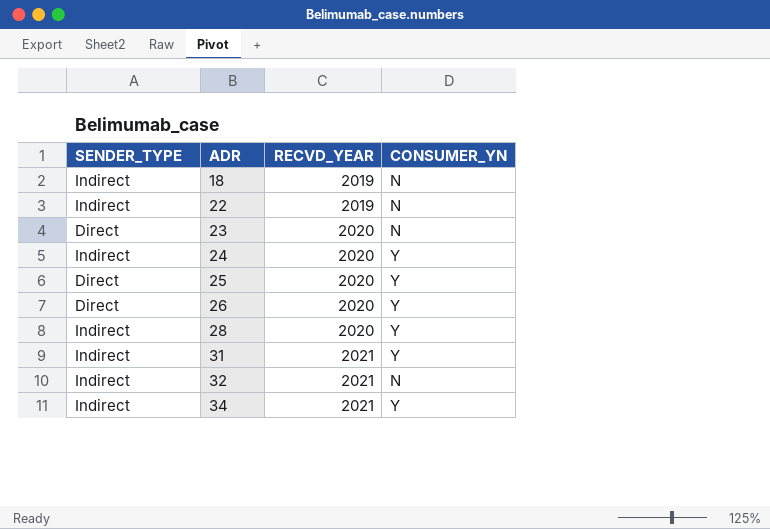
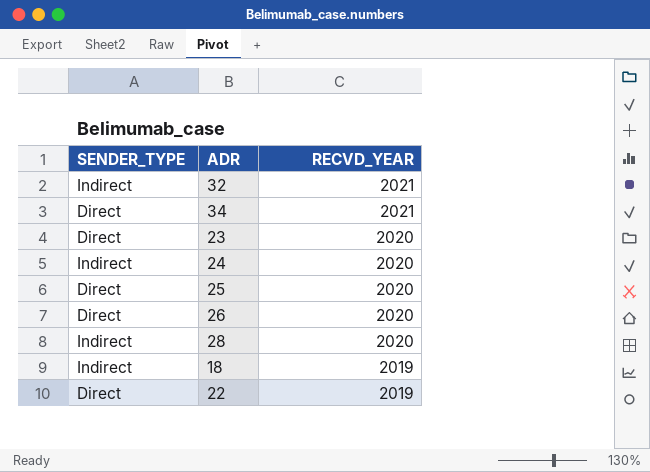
row order: ADR ascending -> RECVD_YEAR descending
column CONSUMER_YN | position: 4 -> none
row 31: Indirect | 2021 | Y -> none
34 | SENDER_TYPE: Indirect -> Direct
22 | SENDER_TYPE: Indirect -> Direct

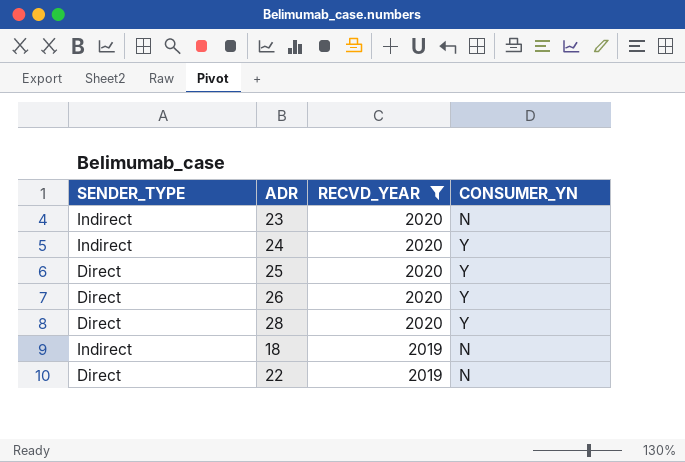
filter: none -> RECVD_YEAR != 2021
column CONSUMER_YN | position: none -> 4
23 | SENDER_TYPE: Direct -> Indirect
28 | SENDER_TYPE: Indirect -> Direct

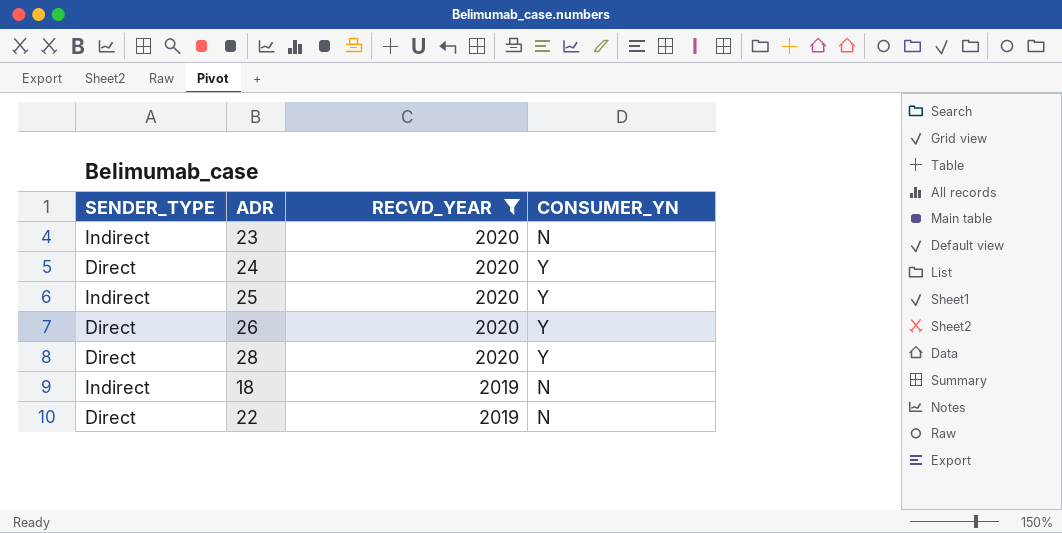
24 | SENDER_TYPE: Indirect -> Direct
25 | SENDER_TYPE: Direct -> Indirect

